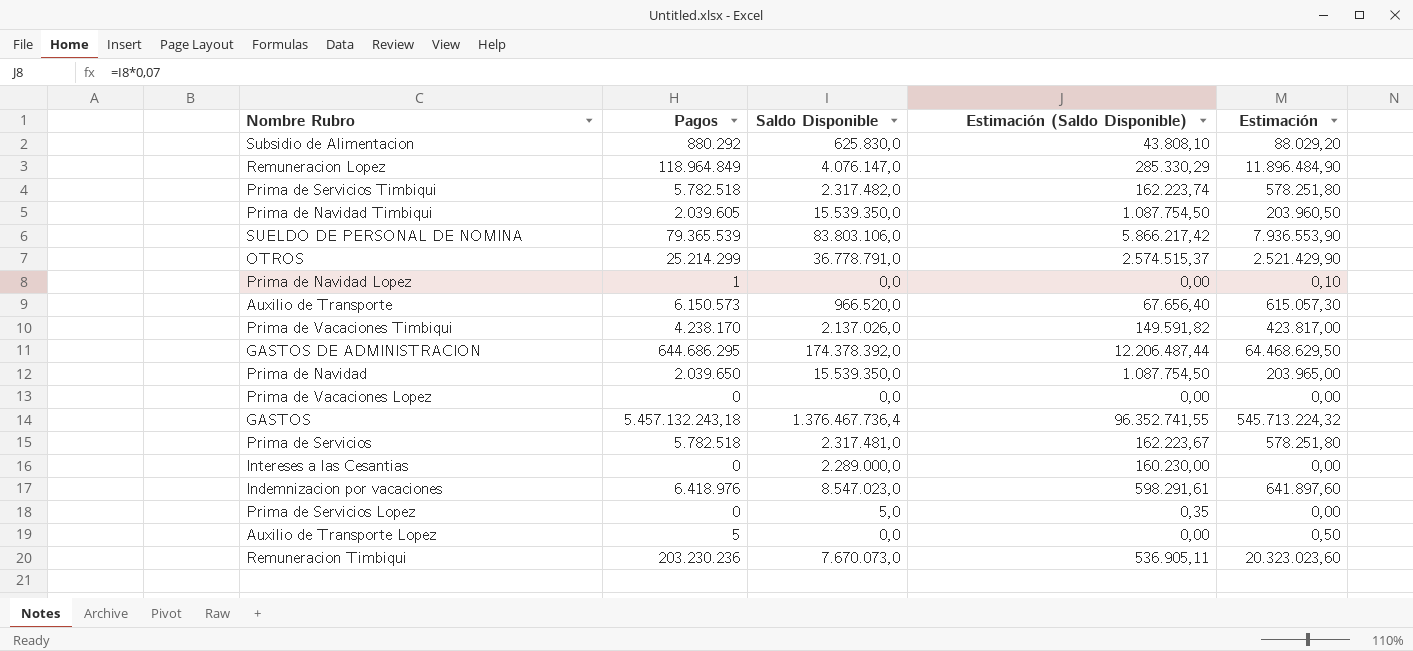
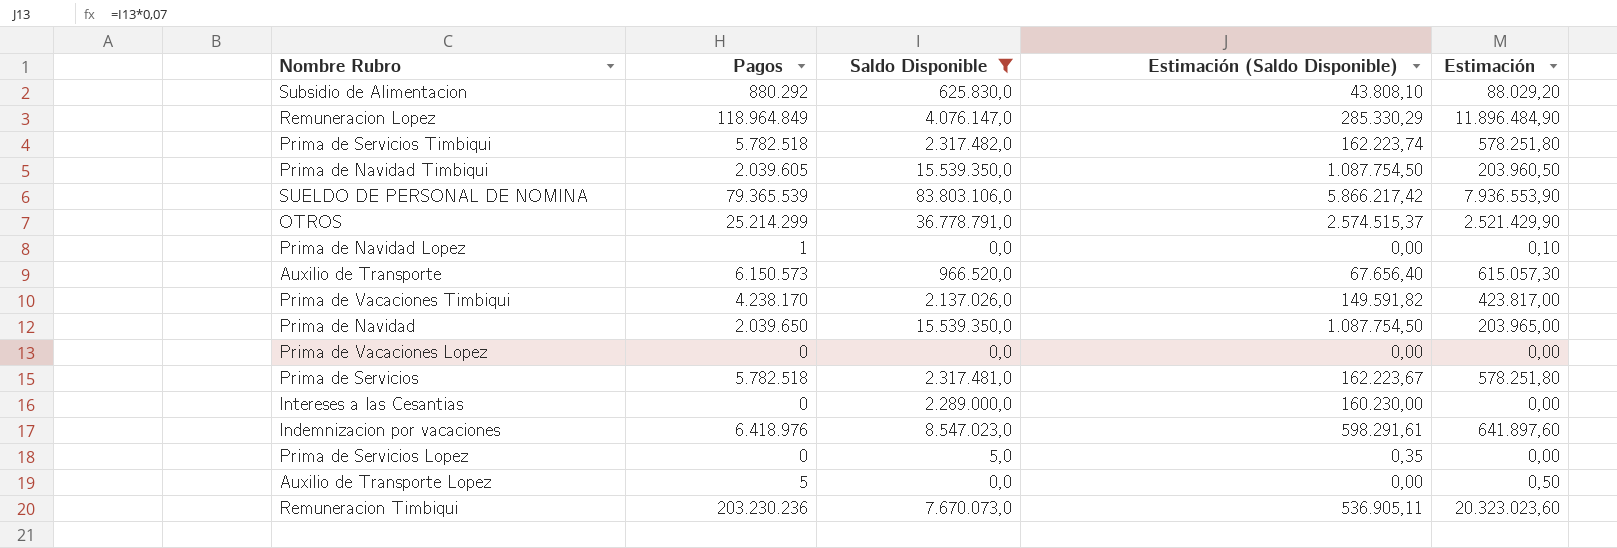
filter: none -> Saldo Disponible <= 83.803.106,0

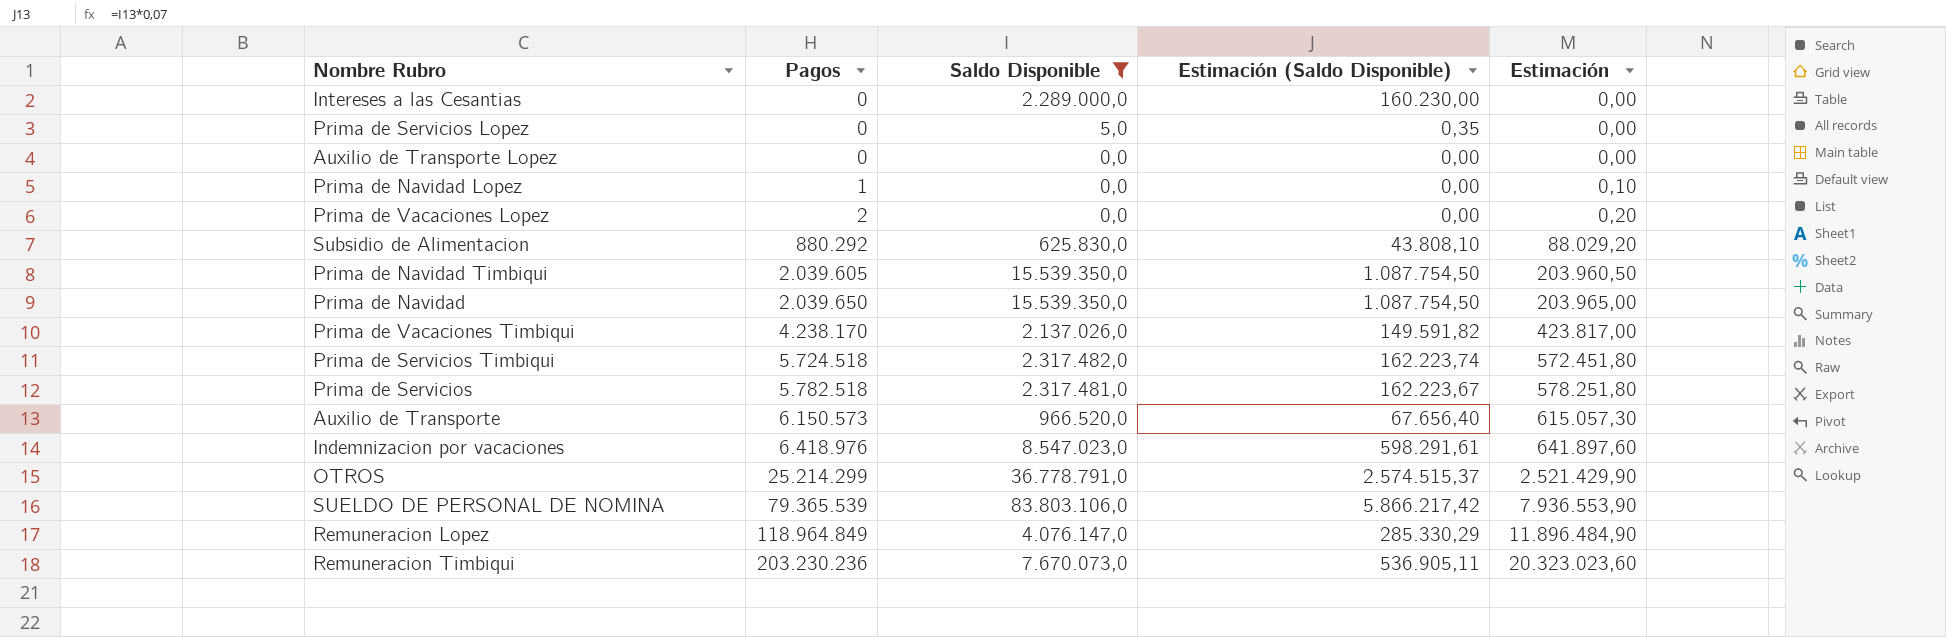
row order: none -> Pagos ascending
Auxilio de Transporte Lopez | Pagos: 5 -> 0
Auxilio de Transporte Lopez | Estimación: 0,50 -> 0,00
Prima de Vacaciones Lopez | Pagos: 0 -> 2
Prima de Vacaciones Lopez | Estimación: 0,00 -> 0,20
Prima de Servicios Timbiqui | Pagos: 5.782.518 -> 5.724.518
Prima de Servicios Timbiqui | Estimación: 578.251,80 -> 572.451,80

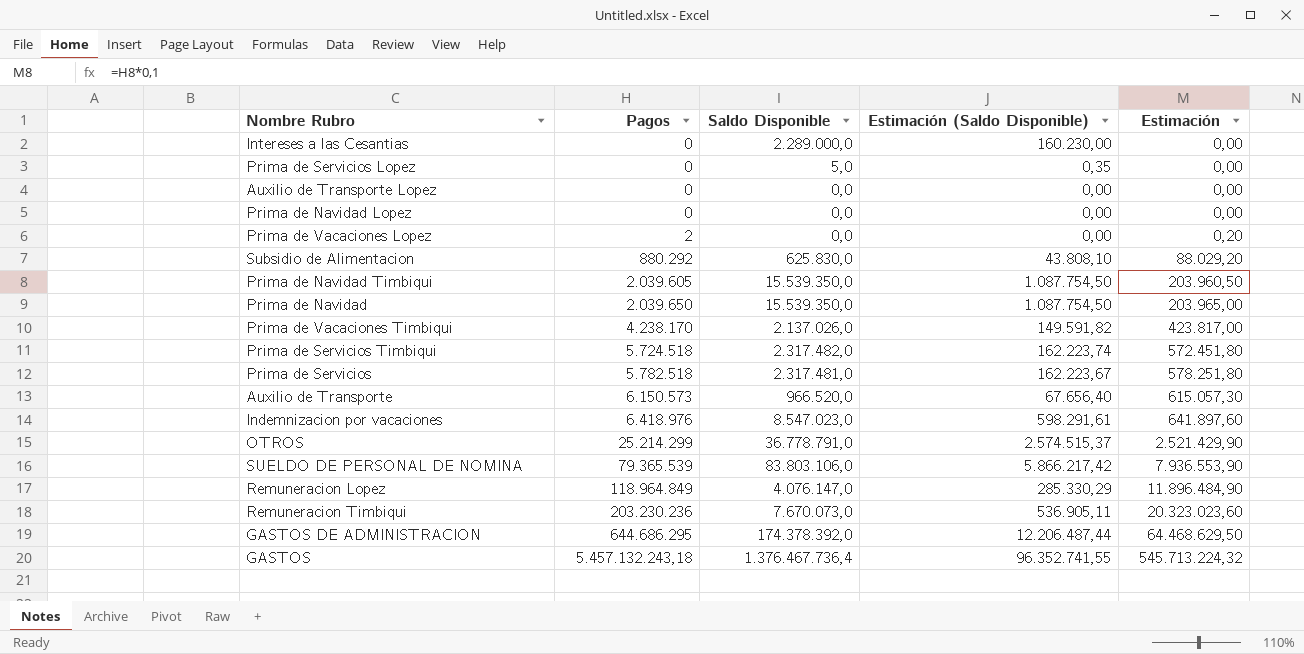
filter: Saldo Disponible <= 83.803.106,0 -> none
Prima de Navidad Lopez | Pagos: 1 -> 0
Prima de Navidad Lopez | Estimación: 0,10 -> 0,00

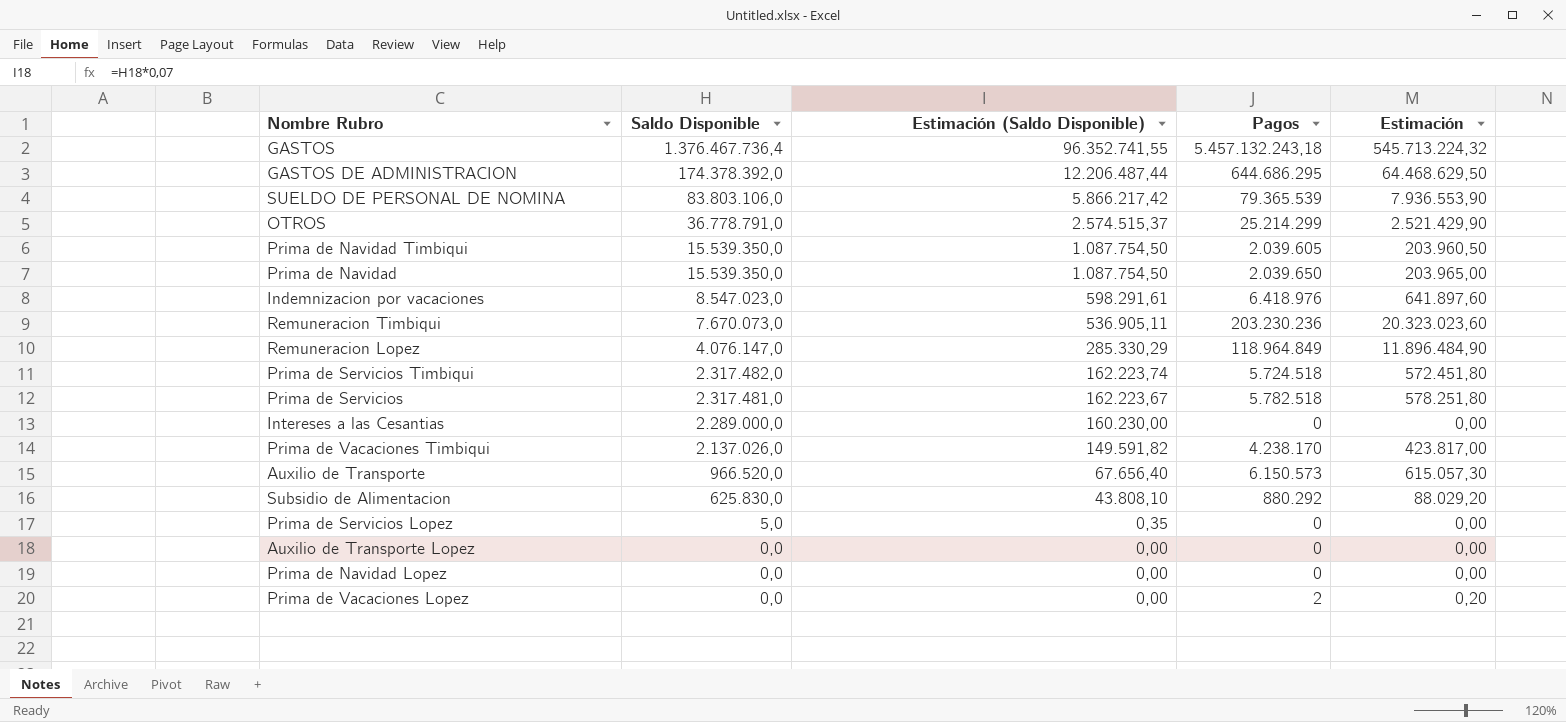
row order: Pagos ascending -> Saldo Disponible descending
column Pagos | position: 2 -> 4

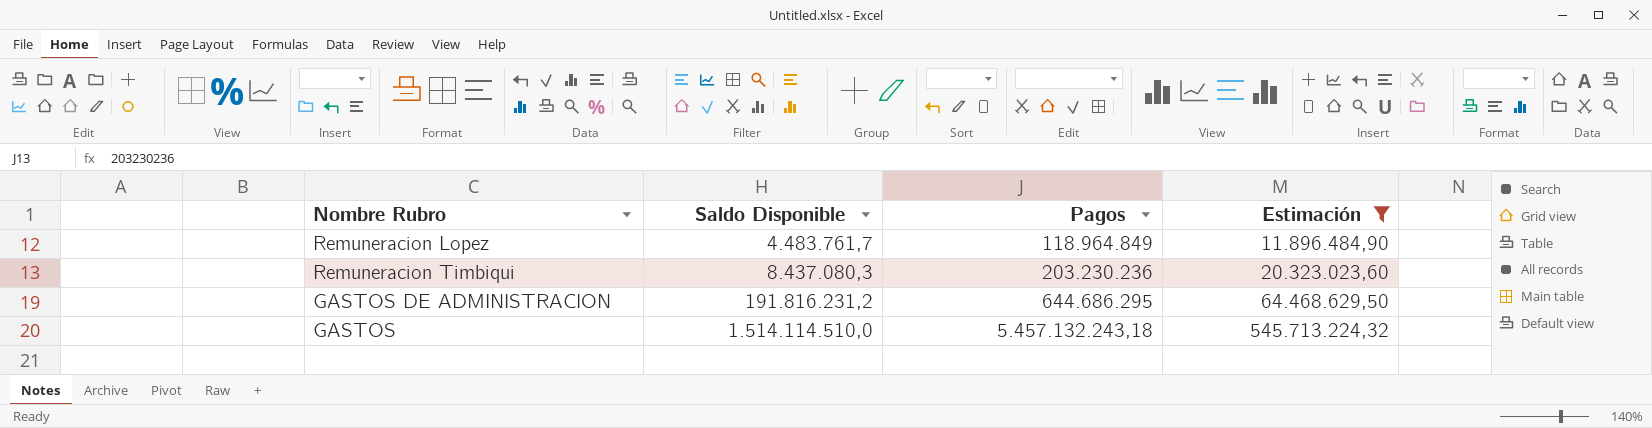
filter: none -> Estimación >= 11.896.484,90
row order: Saldo Disponible descending -> Saldo Disponible ascending
column Estimación (Saldo Disponible) | formula: [Saldo Disponible] * 0,07 -> none
Remuneracion Lopez | Saldo Disponible: 4.076.147,0 -> 4.483.761,7
Remuneracion Timbiqui | Saldo Disponible: 7.670.073,0 -> 8.437.080,3
GASTOS DE ADMINISTRACION | Saldo Disponible: 174.378.392,0 -> 191.816.231,2
GASTOS | Saldo Disponible: 1.376.467.736,4 -> 1.514.114.510,0

